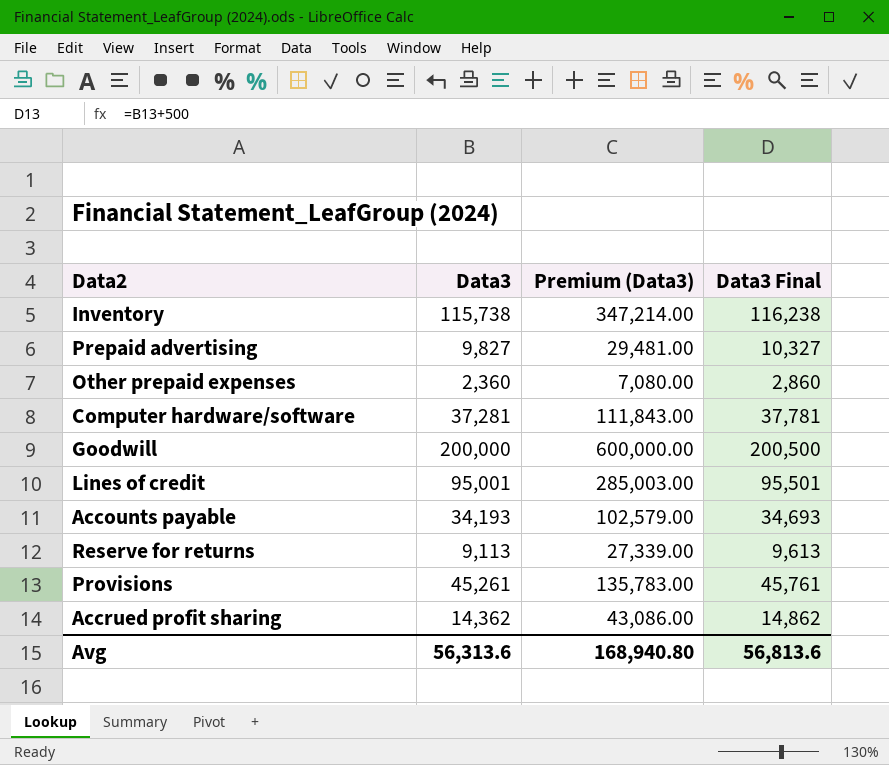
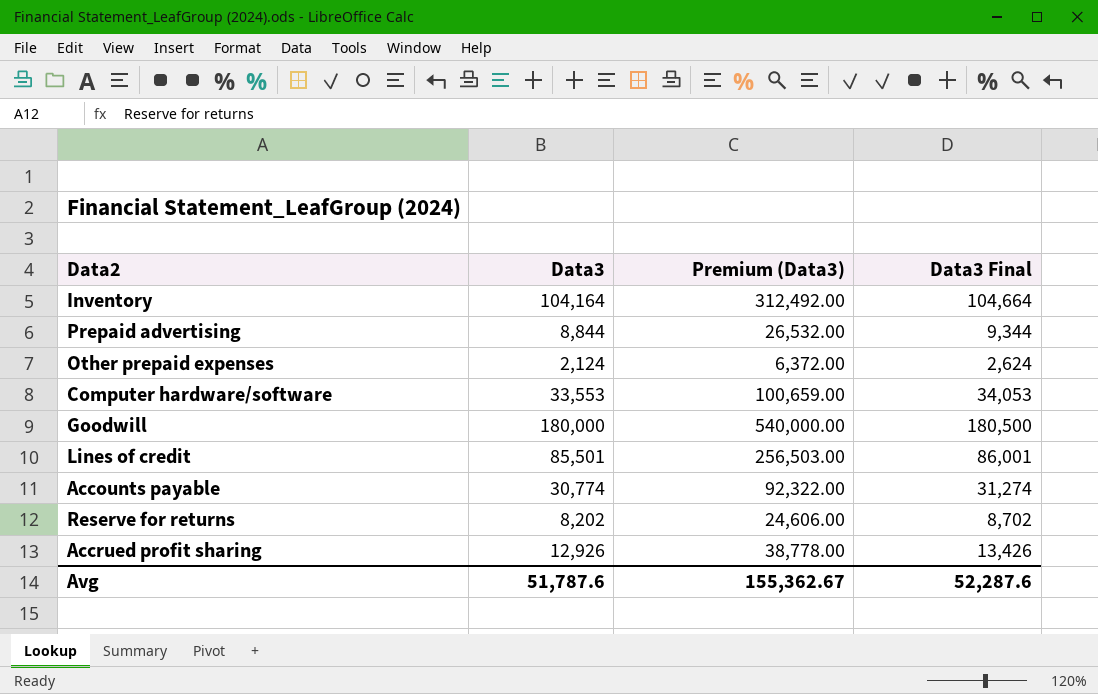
row Provisions: 45,261 | 135,783.00 | 45,761 -> none
Inventory | Data3: 115,738 -> 104,164
Inventory | Premium (Data3): 347,214.00 -> 312,492.00
Inventory | Data3 Final: 116,238 -> 104,664
Prepaid advertising | Data3: 9,827 -> 8,844
Prepaid advertising | Premium (Data3): 29,481.00 -> 26,532.00
Prepaid advertising | Data3 Final: 10,327 -> 9,344
Other prepaid expenses | Data3: 2,360 -> 2,124
Other prepaid expenses | Premium (Data3): 7,080.00 -> 6,372.00
Other prepaid expenses | Data3 Final: 2,860 -> 2,624
Computer hardware/software | Data3: 37,281 -> 33,553
Computer hardware/software | Premium (Data3): 111,843.00 -> 100,659.00
Computer hardware/software | Data3 Final: 37,781 -> 34,053
Goodwill | Data3: 200,000 -> 180,000
Goodwill | Premium (Data3): 600,000.00 -> 540,000.00
Goodwill | Data3 Final: 200,500 -> 180,500
Lines of credit | Data3: 95,001 -> 85,501
Lines of credit | Premium (Data3): 285,003.00 -> 256,503.00
Lines of credit | Data3 Final: 95,501 -> 86,001
Accounts payable | Data3: 34,193 -> 30,774
Accounts payable | Premium (Data3): 102,579.00 -> 92,322.00
Accounts payable | Data3 Final: 34,693 -> 31,274
Reserve for returns | Data3: 9,113 -> 8,202
Reserve for returns | Premium (Data3): 27,339.00 -> 24,606.00
Reserve for returns | Data3 Final: 9,613 -> 8,702
Accrued profit sharing | Data3: 14,362 -> 12,926
Accrued profit sharing | Premium (Data3): 43,086.00 -> 38,778.00
Accrued profit sharing | Data3 Final: 14,862 -> 13,426
Avg | Data3: 56,313.6 -> 51,787.6
Avg | Premium (Data3): 168,940.80 -> 155,362.67
Avg | Data3 Final: 56,813.6 -> 52,287.6

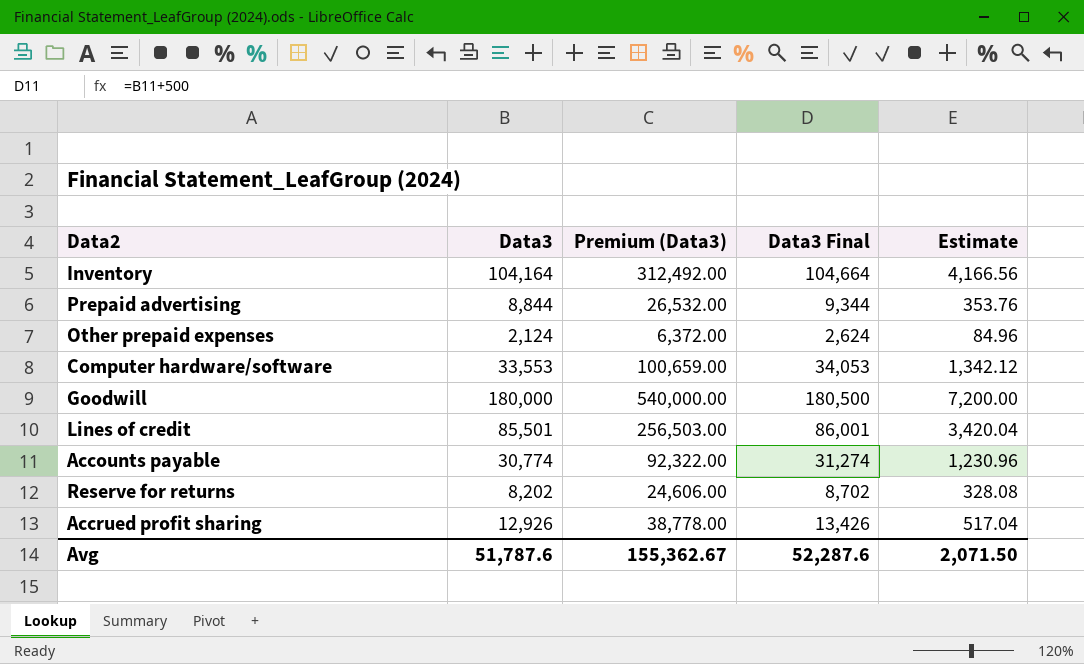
column Estimate | formula: none -> [Data3] * 0.04

